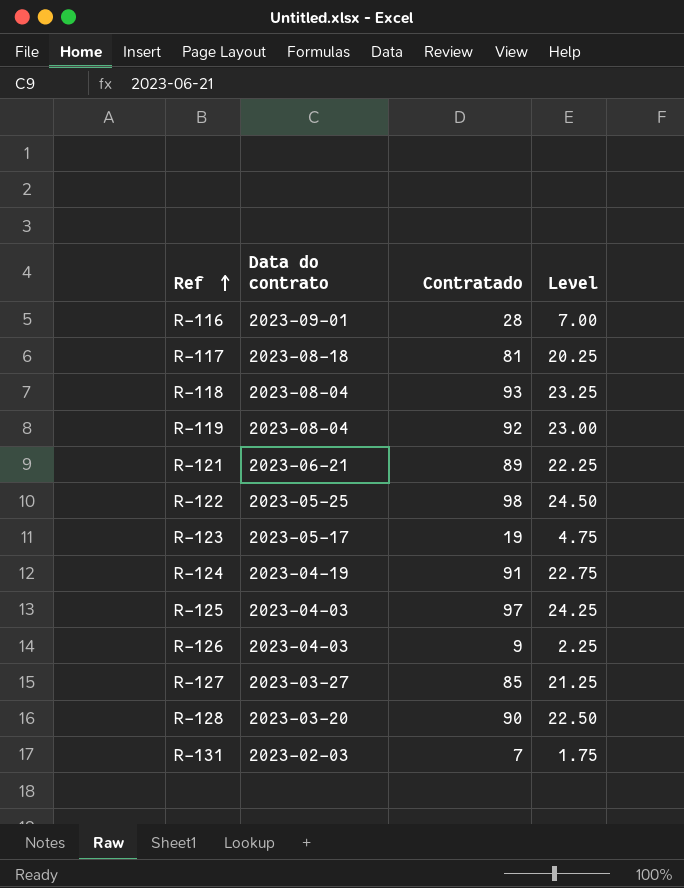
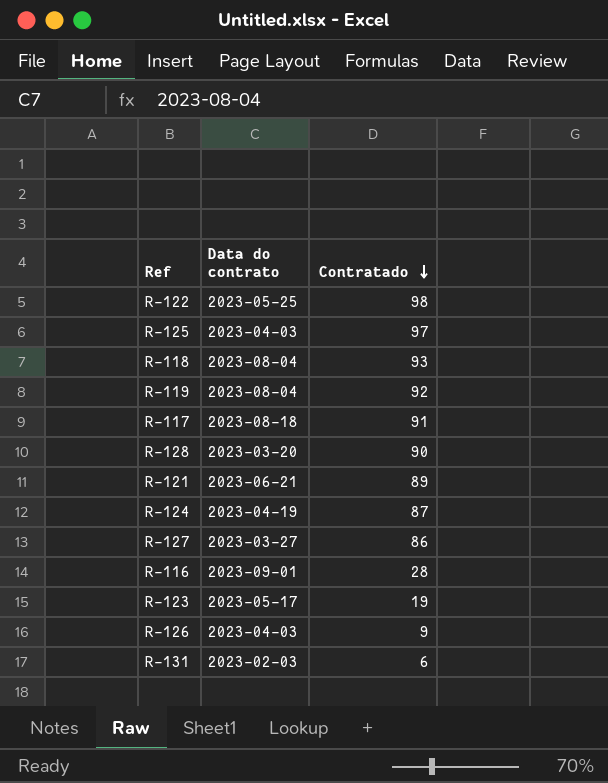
row order: Ref ascending -> Contratado descending
column Level | formula: [Contratado] * 0.25 -> none
R-117 | Contratado: 81 -> 91
R-124 | Contratado: 91 -> 87
R-127 | Contratado: 85 -> 86
R-131 | Contratado: 7 -> 6

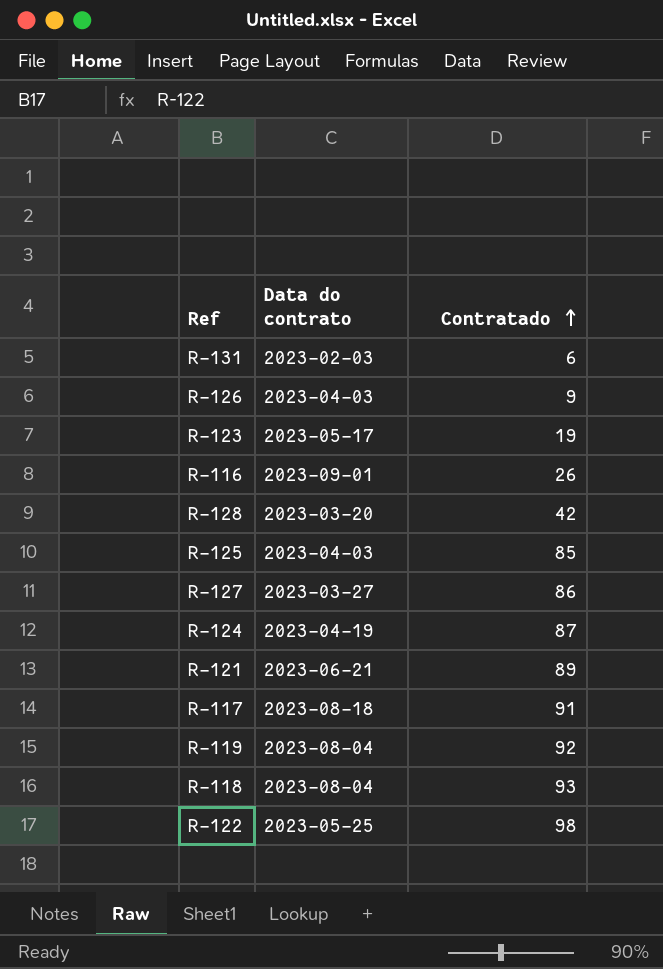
row order: Contratado descending -> Contratado ascending
R-116 | Contratado: 28 -> 26
R-128 | Contratado: 90 -> 42
R-125 | Contratado: 97 -> 85

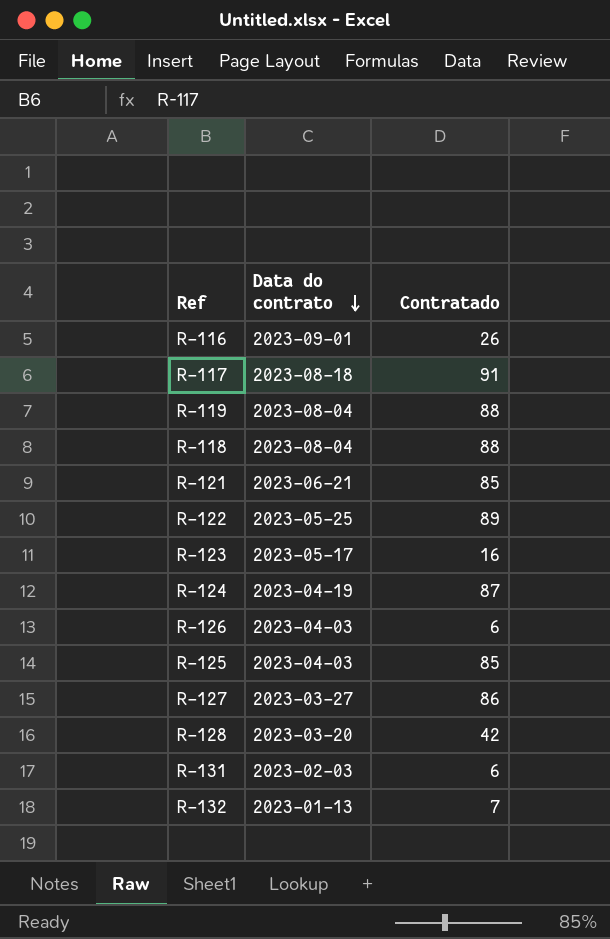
row order: Contratado ascending -> Data do contrato descending
R-119 | Contratado: 92 -> 88
R-118 | Contratado: 93 -> 88
R-121 | Contratado: 89 -> 85
R-122 | Contratado: 98 -> 89
R-123 | Contratado: 19 -> 16
R-126 | Contratado: 9 -> 6
row R-132: none -> 2023-01-13 | 7

